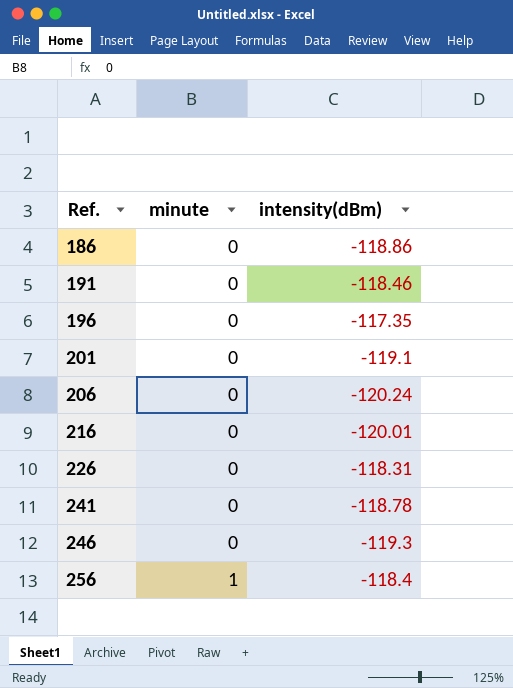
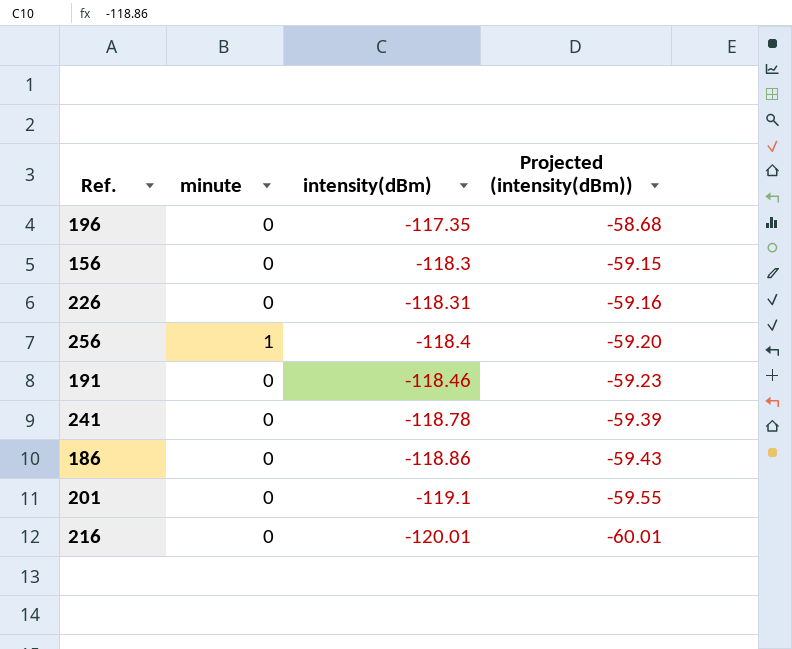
row order: Ref. ascending -> intensity(dBm) descending
column Projected (intensity(dBm)) | formula: none -> [intensity(dBm)] * 0.5
row 206: 0 | -120.24 -> none
row 246: 0 | -119.3 -> none
row 156: none -> 0 | -118.3 | -59.15

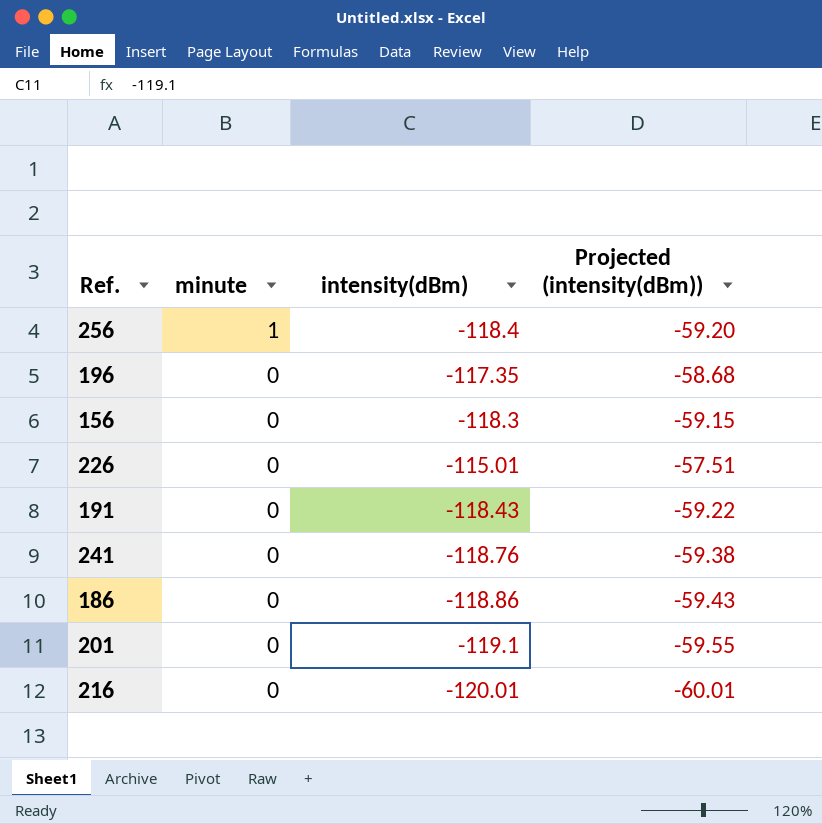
row order: intensity(dBm) descending -> minute descending
226 | intensity(dBm): -118.31 -> -115.01
226 | Projected (intensity(dBm)): -59.16 -> -57.51
191 | intensity(dBm): -118.46 -> -118.43
191 | Projected (intensity(dBm)): -59.23 -> -59.22
241 | intensity(dBm): -118.78 -> -118.76
241 | Projected (intensity(dBm)): -59.39 -> -59.38

